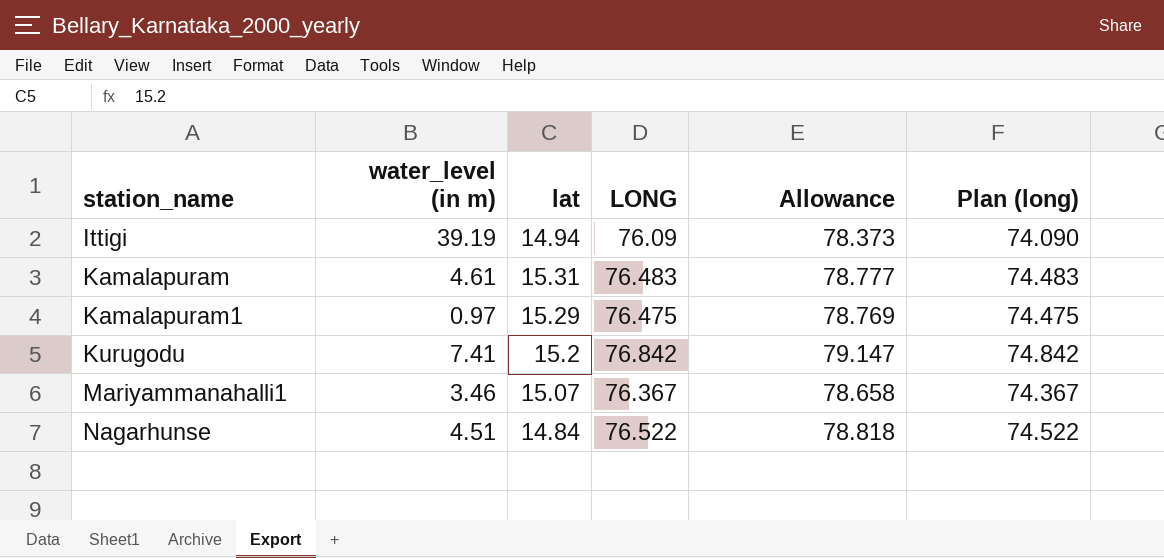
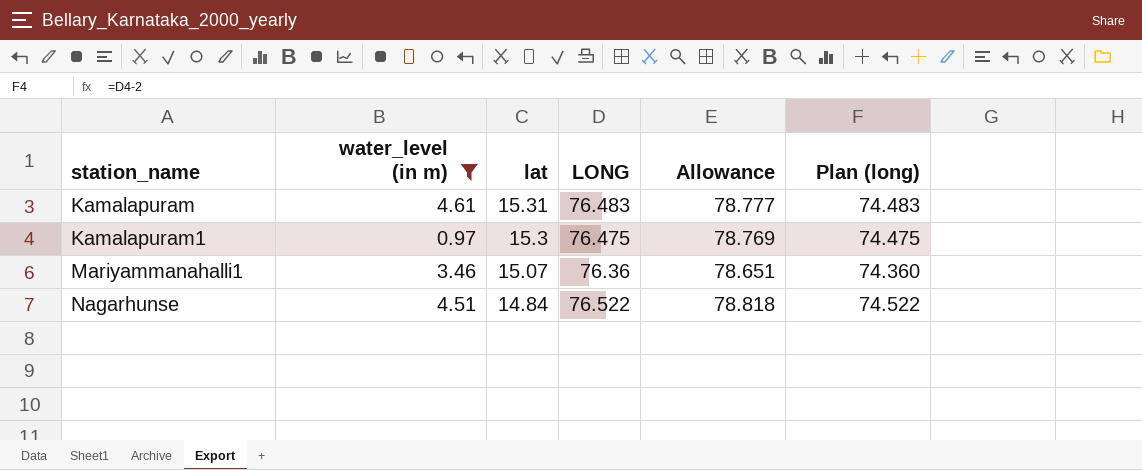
filter: none -> water_level (in m) <= 4.61
Kamalapuram1 | lat: 15.29 -> 15.3
Mariyammanahalli1 | LONG: 76.367 -> 76.36
Mariyammanahalli1 | Allowance: 78.658 -> 78.651
Mariyammanahalli1 | Plan (long): 74.367 -> 74.360

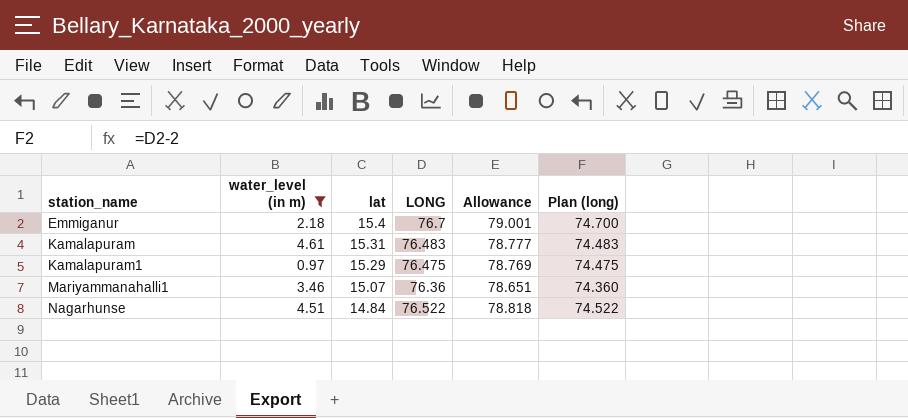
row Emmiganur: none -> 2.18 | 15.4 | 76.7 | 79.001 | 74.700
Kamalapuram1 | lat: 15.3 -> 15.29

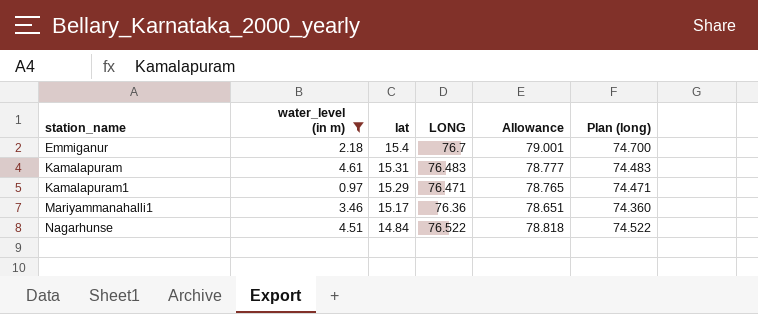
Kamalapuram1 | LONG: 76.475 -> 76.471
Kamalapuram1 | Allowance: 78.769 -> 78.765
Kamalapuram1 | Plan (long): 74.475 -> 74.471
Mariyammanahalli1 | lat: 15.07 -> 15.17

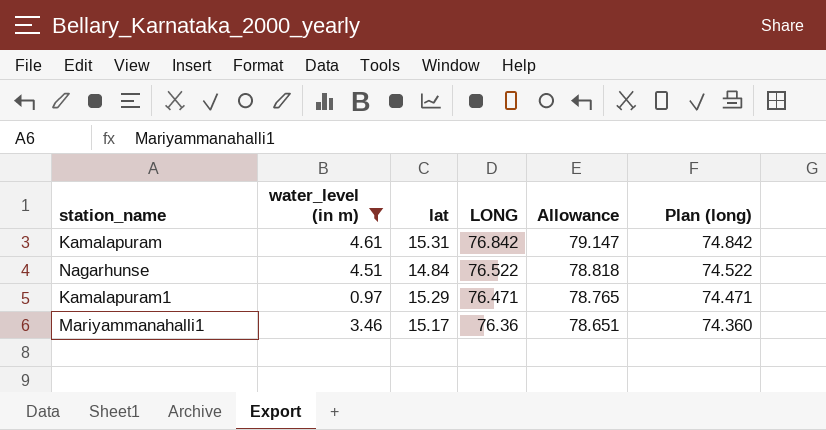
row order: station_name ascending -> LONG descending
row Emmiganur: 2.18 | 15.4 | 76.7 | 79.001 | 74.700 -> none
Kamalapuram | LONG: 76.483 -> 76.842
Kamalapuram | Allowance: 78.777 -> 79.147
Kamalapuram | Plan (long): 74.483 -> 74.842

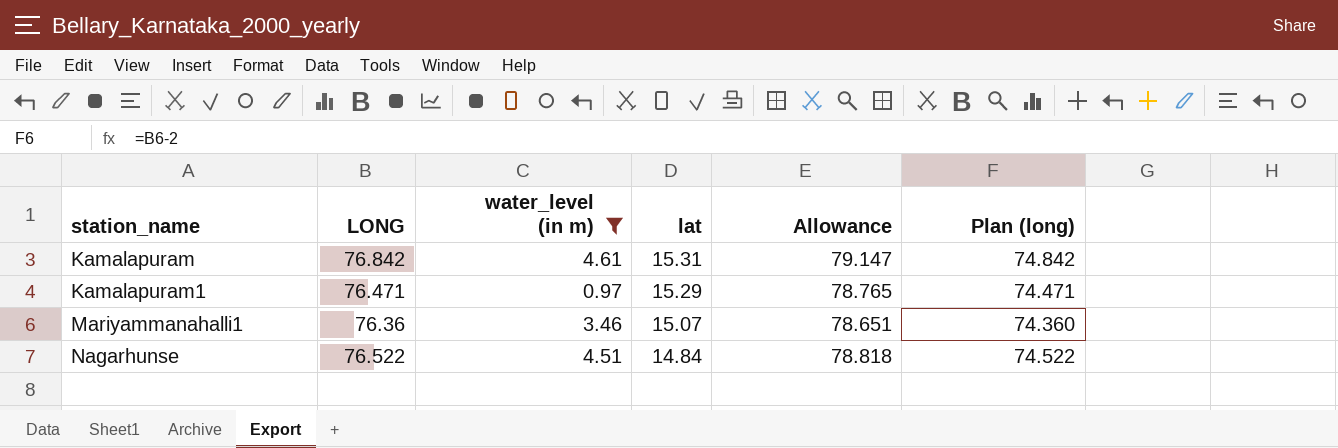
row order: LONG descending -> station_name ascending
column LONG | position: 4 -> 2
Mariyammanahalli1 | lat: 15.17 -> 15.07

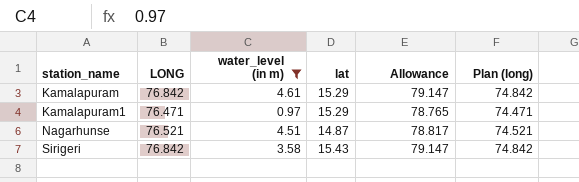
row Mariyammanahalli1: 76.36 | 3.46 | 15.07 | 78.651 | 74.360 -> none
Kamalapuram | lat: 15.31 -> 15.29
Nagarhunse | LONG: 76.522 -> 76.521
Nagarhunse | lat: 14.84 -> 14.87
Nagarhunse | Allowance: 78.818 -> 78.817
Nagarhunse | Plan (long): 74.522 -> 74.521
row Sirigeri: none -> 76.842 | 3.58 | 15.43 | 79.147 | 74.842

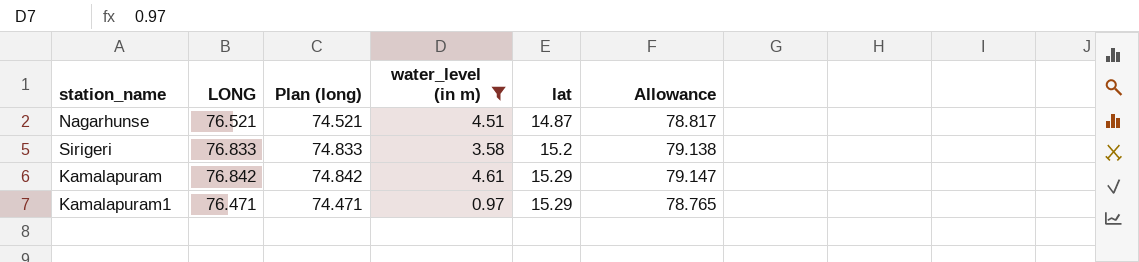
row order: station_name ascending -> lat ascending
column Plan (long) | position: 6 -> 3
Sirigeri | LONG: 76.842 -> 76.833
Sirigeri | Plan (long): 74.842 -> 74.833
Sirigeri | lat: 15.43 -> 15.2
Sirigeri | Allowance: 79.147 -> 79.138

